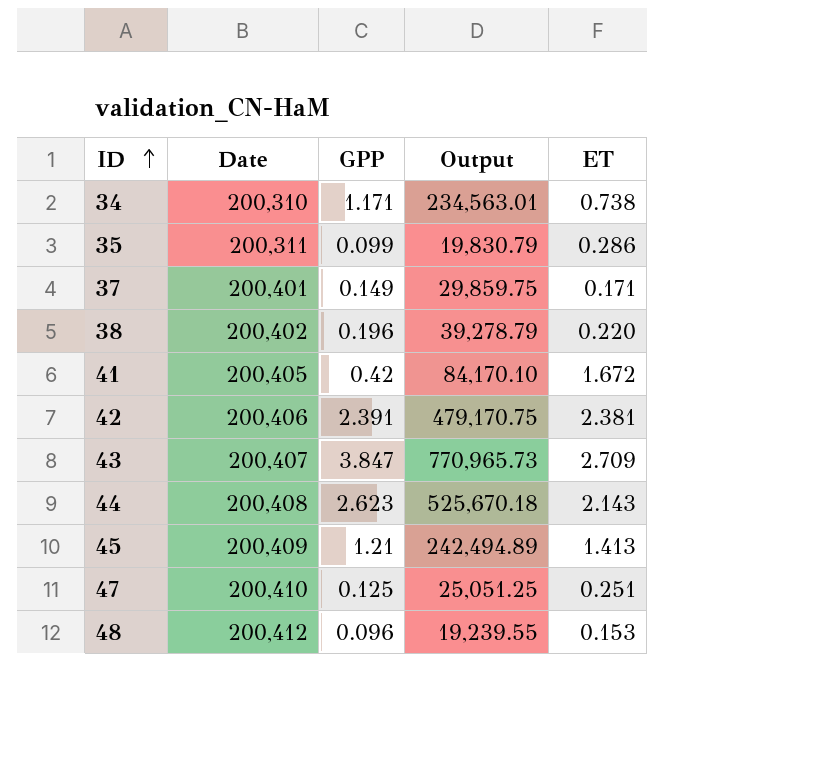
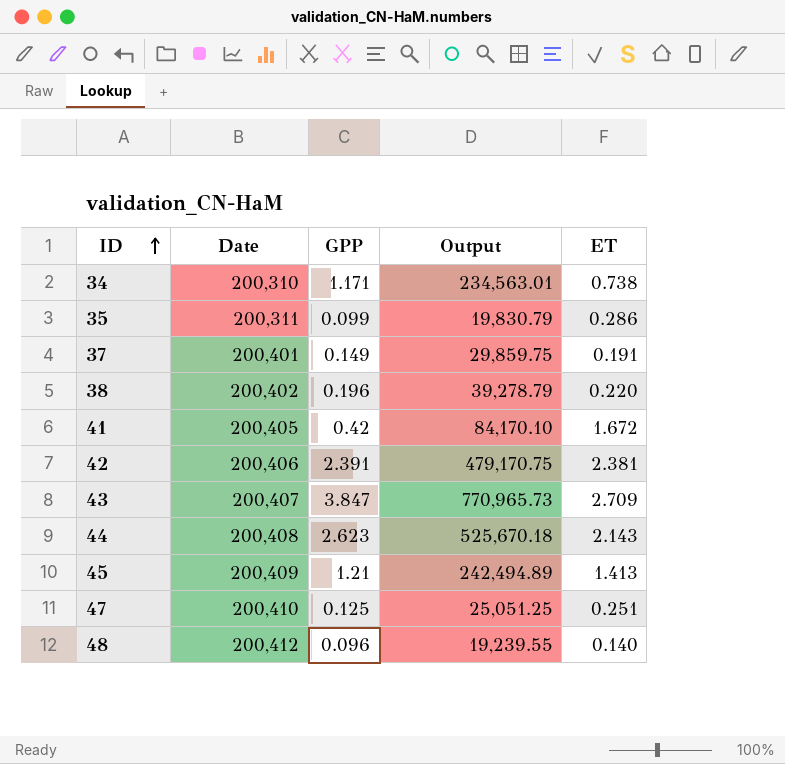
37 | ET: 0.171 -> 0.191
48 | ET: 0.153 -> 0.140

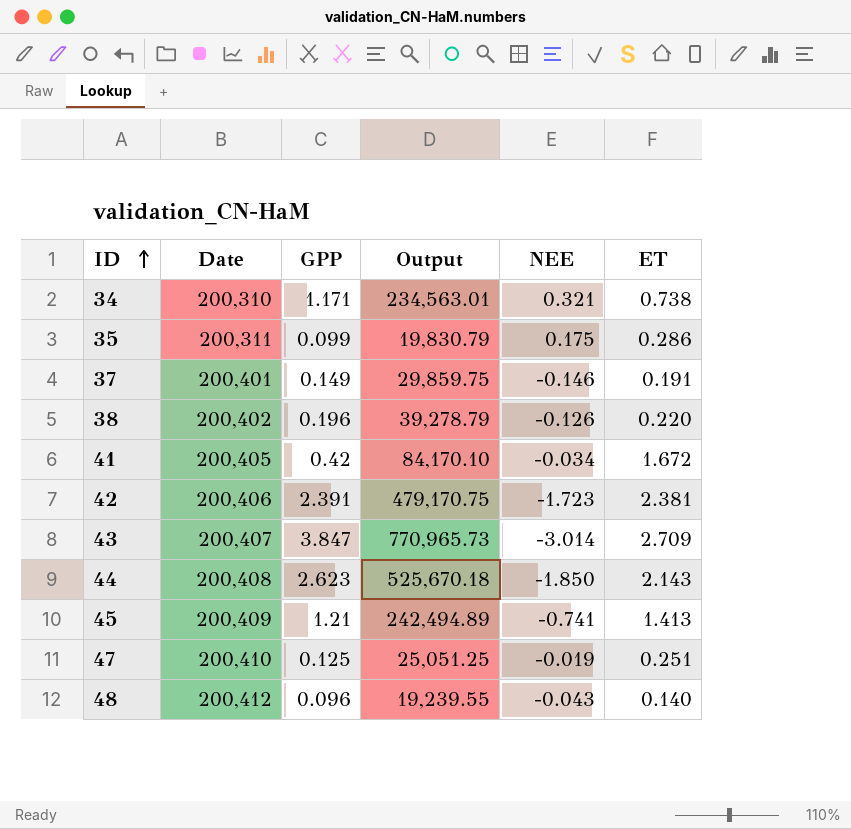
column NEE | position: none -> 5

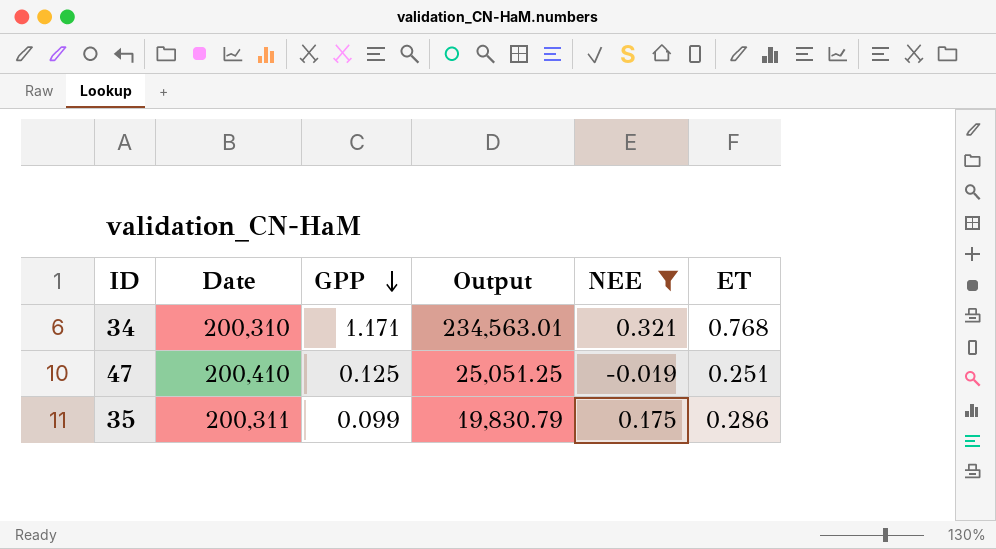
filter: none -> NEE >= -0.019
row order: ID ascending -> GPP descending
34 | ET: 0.738 -> 0.768

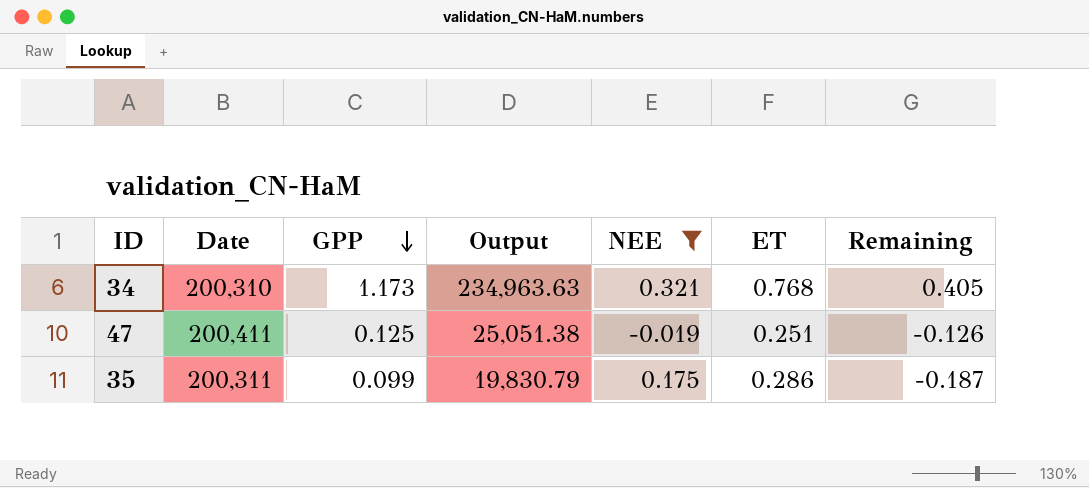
column Remaining | formula: none -> [GPP] - [ET]
34 | GPP: 1.171 -> 1.173
34 | Output: 234,563.01 -> 234,963.63
47 | Date: 200,410 -> 200,411
47 | Output: 25,051.25 -> 25,051.38

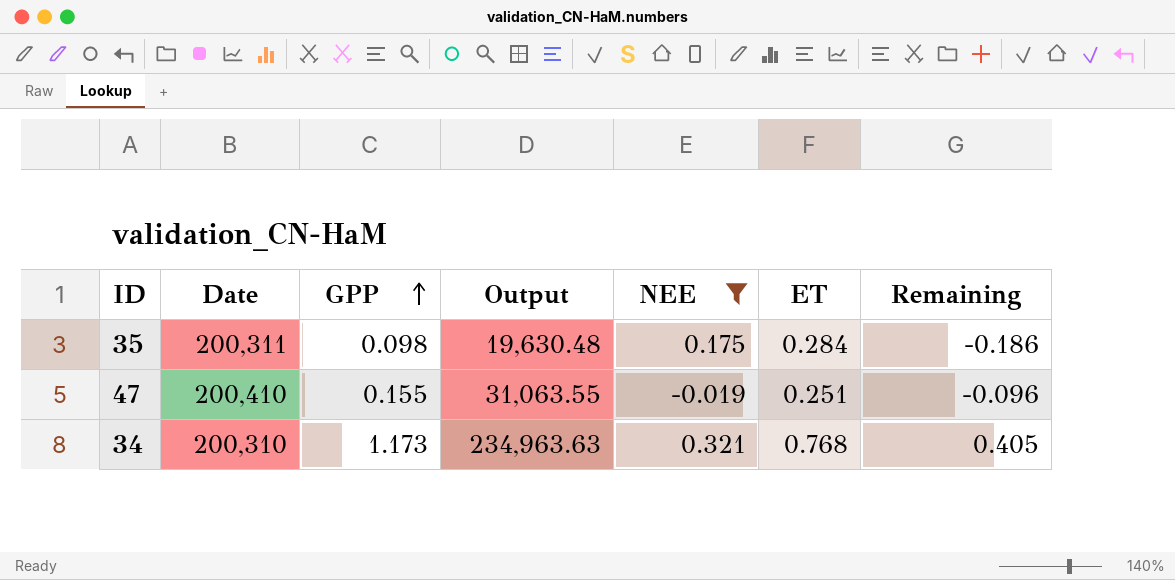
row order: GPP descending -> GPP ascending
35 | GPP: 0.099 -> 0.098
35 | Output: 19,830.79 -> 19,630.48
35 | ET: 0.286 -> 0.284
35 | Remaining: -0.187 -> -0.186
47 | Date: 200,411 -> 200,410
47 | GPP: 0.125 -> 0.155
47 | Output: 25,051.38 -> 31,063.55
47 | Remaining: -0.126 -> -0.096

